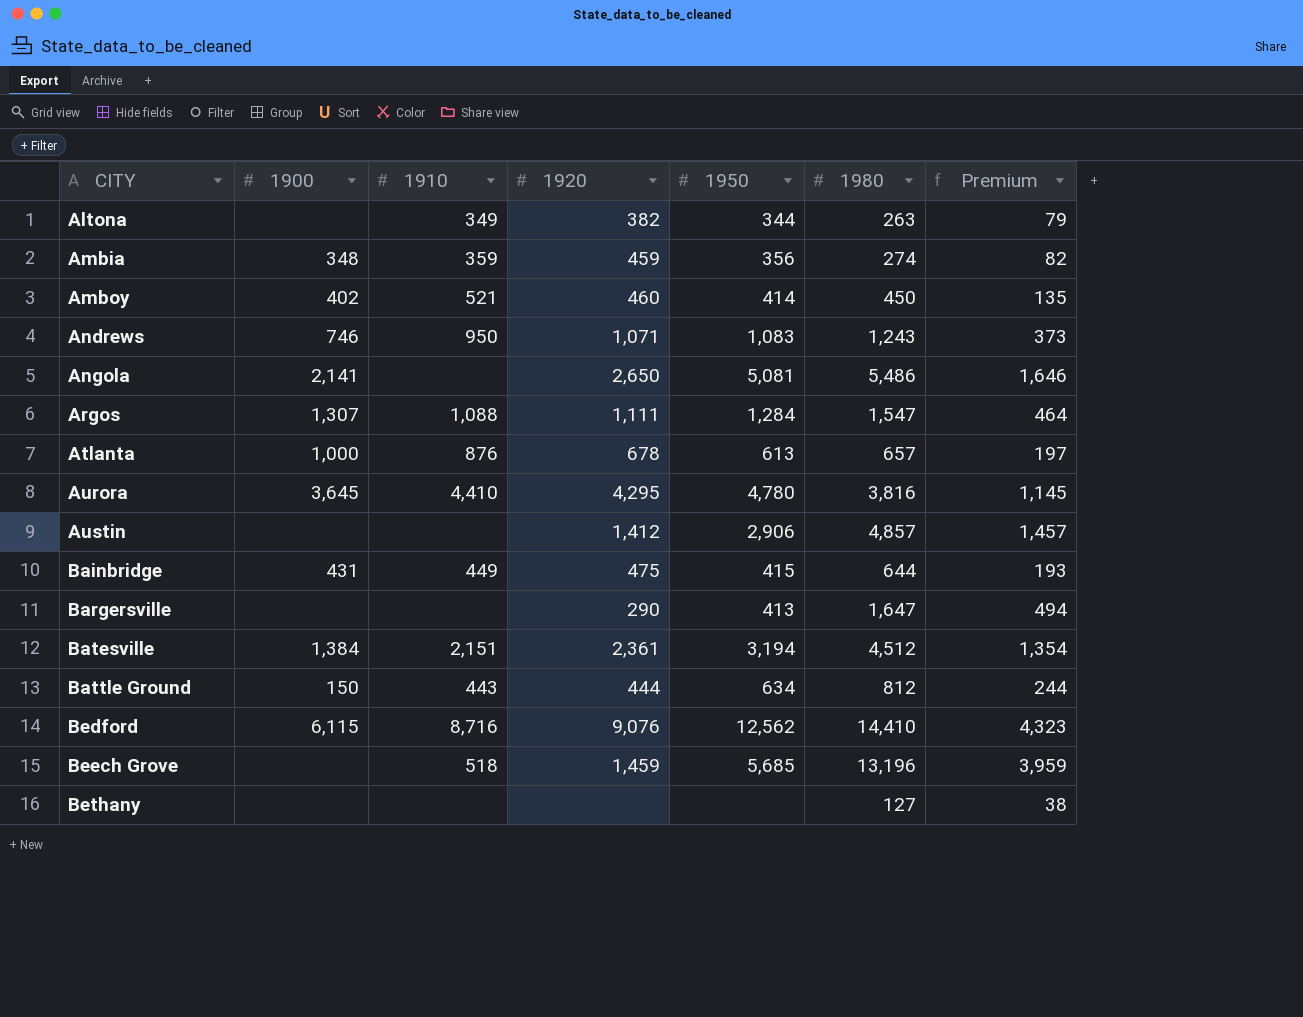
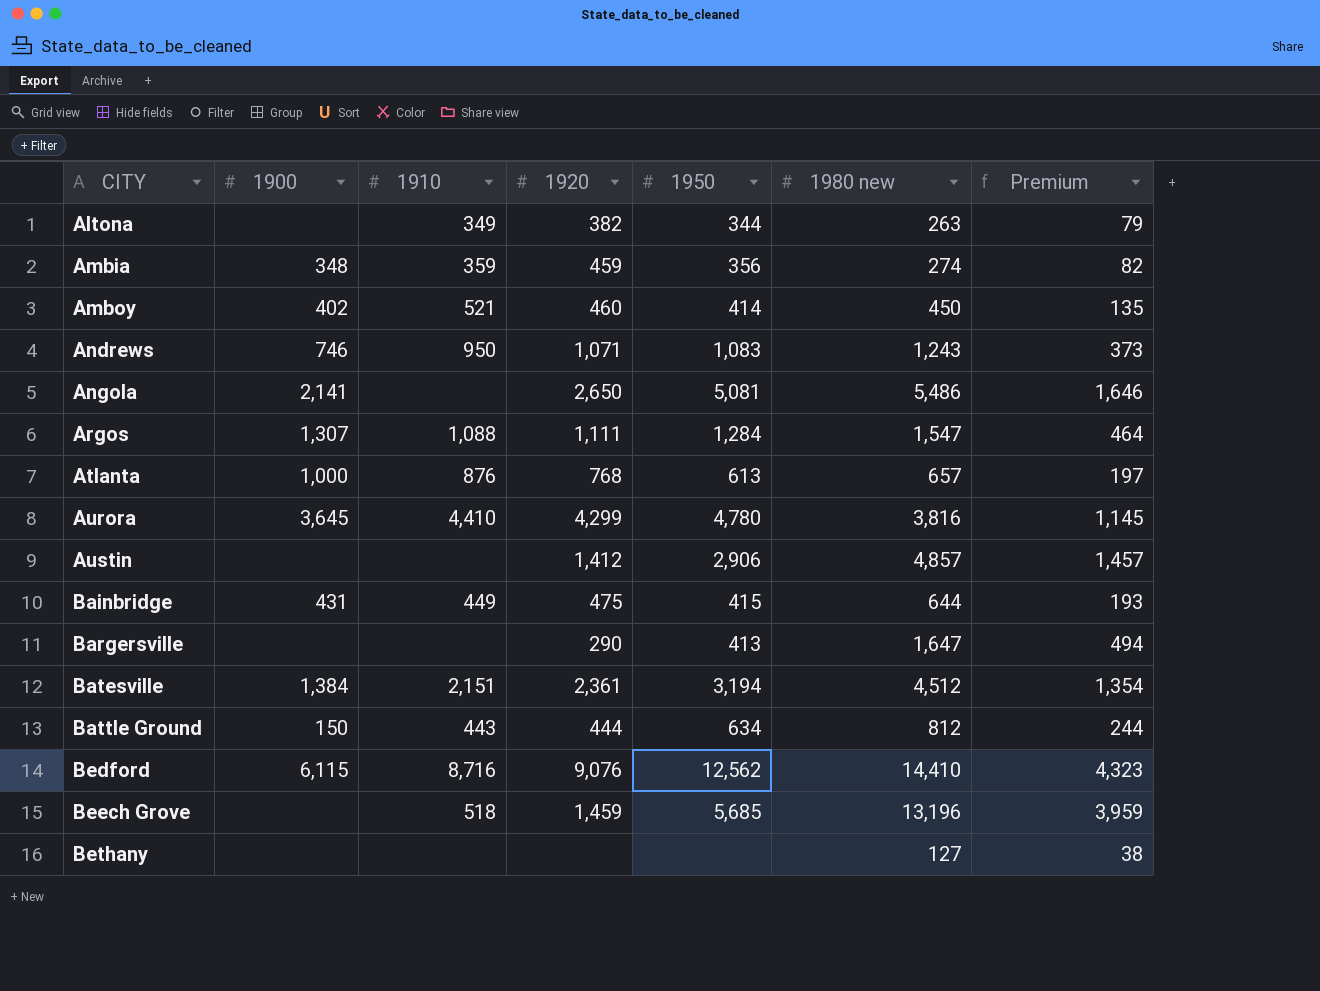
column name: 1980 -> 1980 new
Atlanta | 1920: 678 -> 768
Aurora | 1920: 4,295 -> 4,299

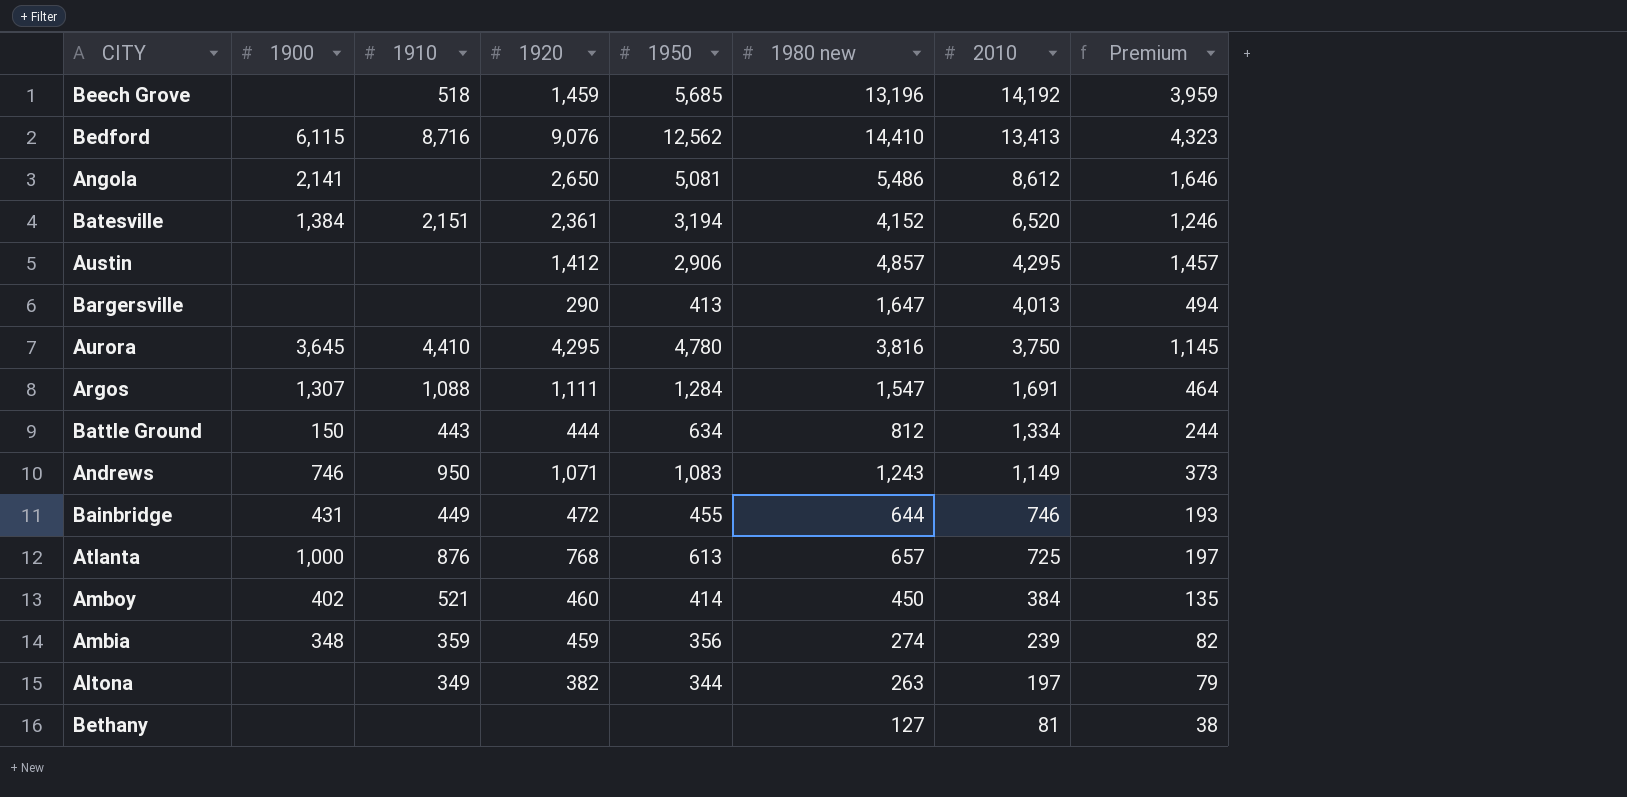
row order: CITY ascending -> 2010 descending
column 2010 | position: none -> 7
Batesville | 1980 new: 4,512 -> 4,152
Batesville | Premium: 1,354 -> 1,246
Aurora | 1920: 4,299 -> 4,295
Bainbridge | 1920: 475 -> 472
Bainbridge | 1950: 415 -> 455

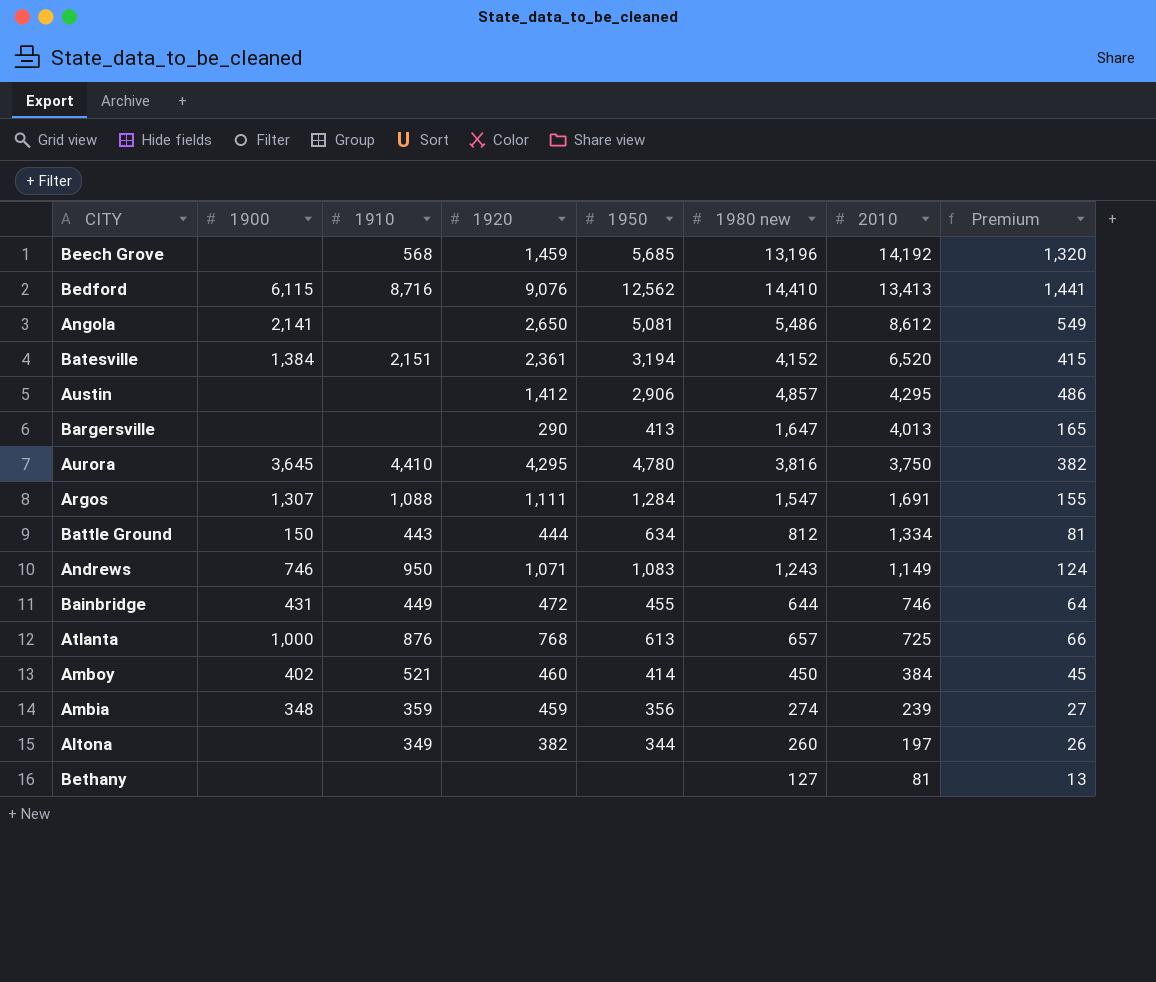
column Premium | formula: [1980 new] * 0.3 -> [1980 new] * 0.1
Beech Grove | 1910: 518 -> 568
Altona | 1980 new: 263 -> 260

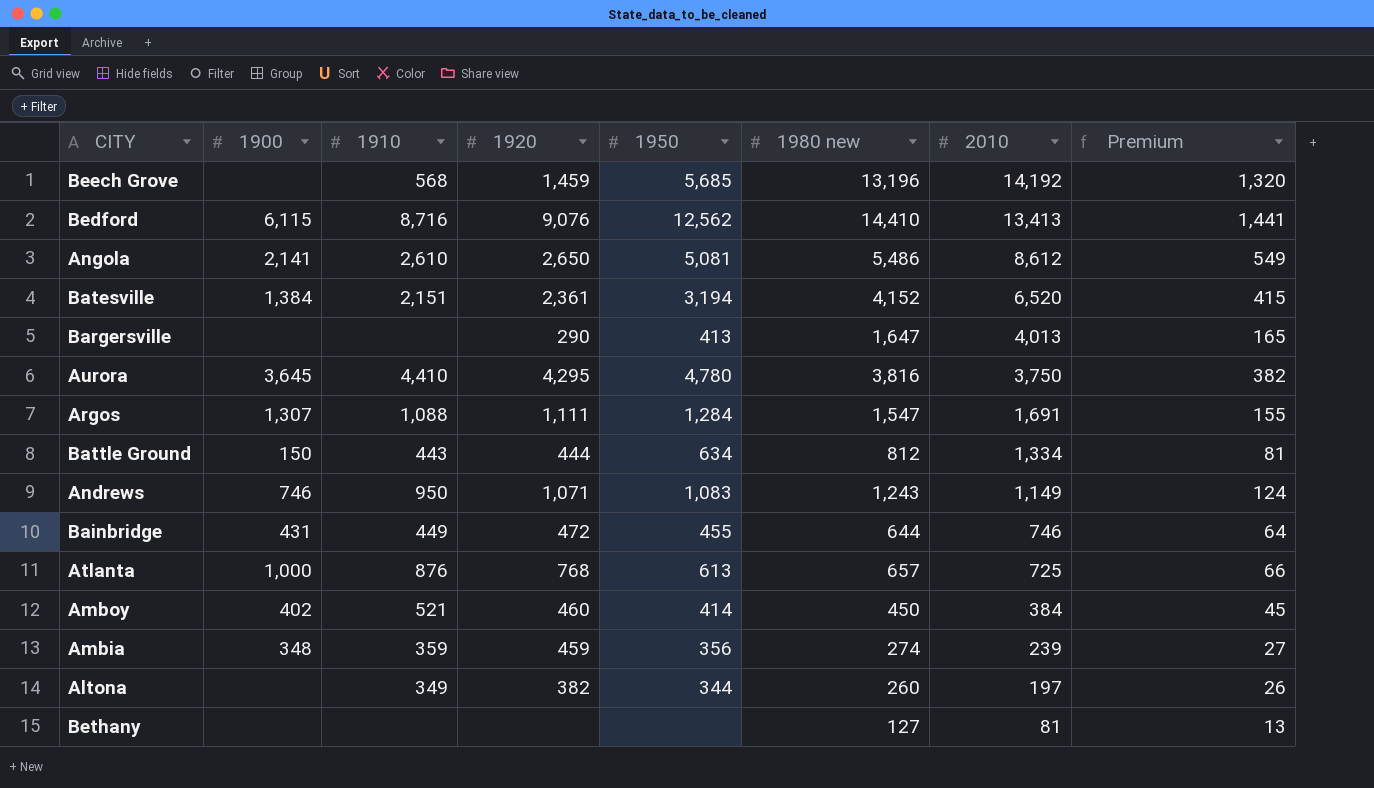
row Austin: none | none | 1,412 | 2,906 | 4,857 | 4,295 | 486 -> none
Angola | 1910: none -> 2,610

